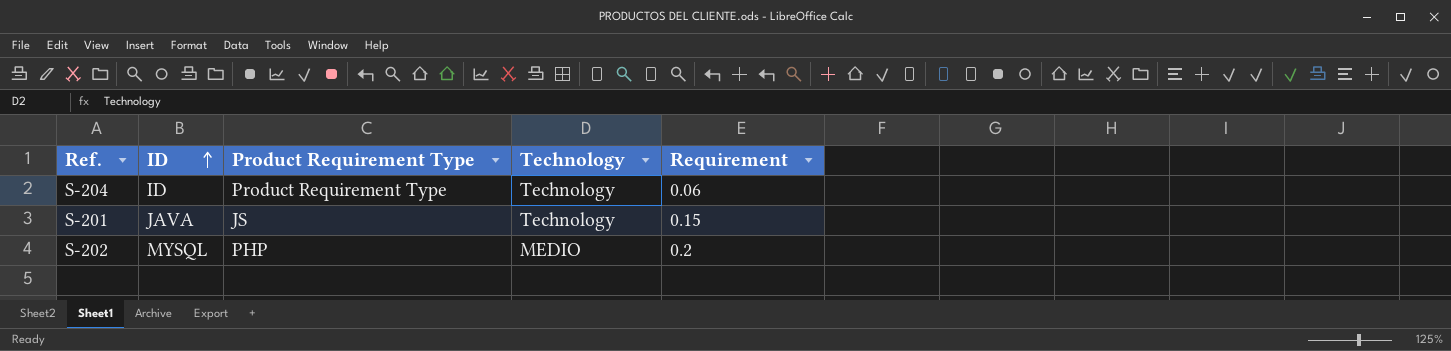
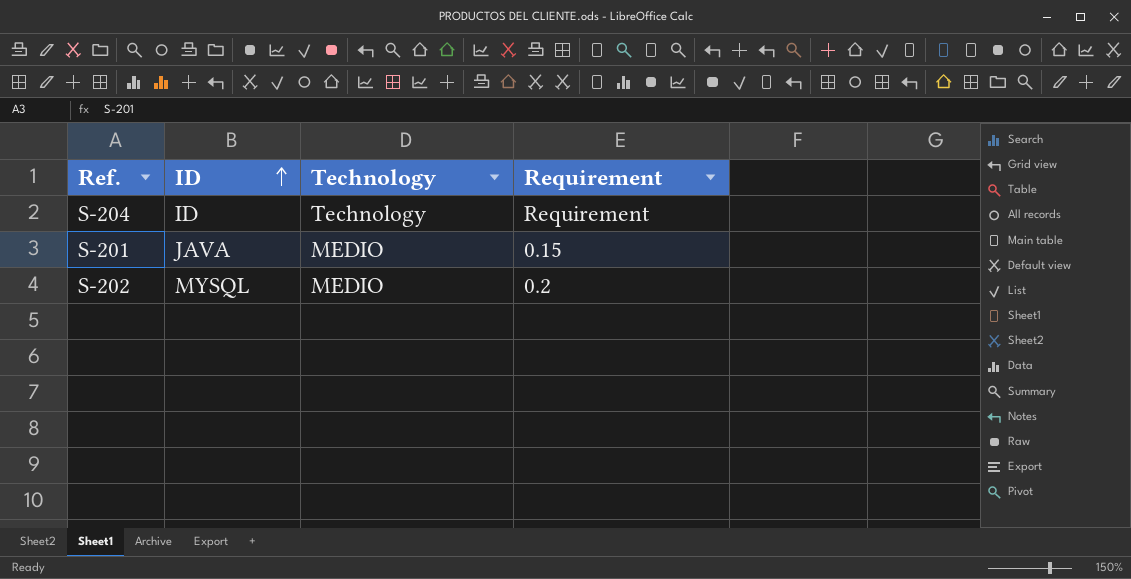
column Product Requirement Type | position: 3 -> none
S-204 | Requirement: 0.06 -> Requirement
S-201 | Technology: Technology -> MEDIO

